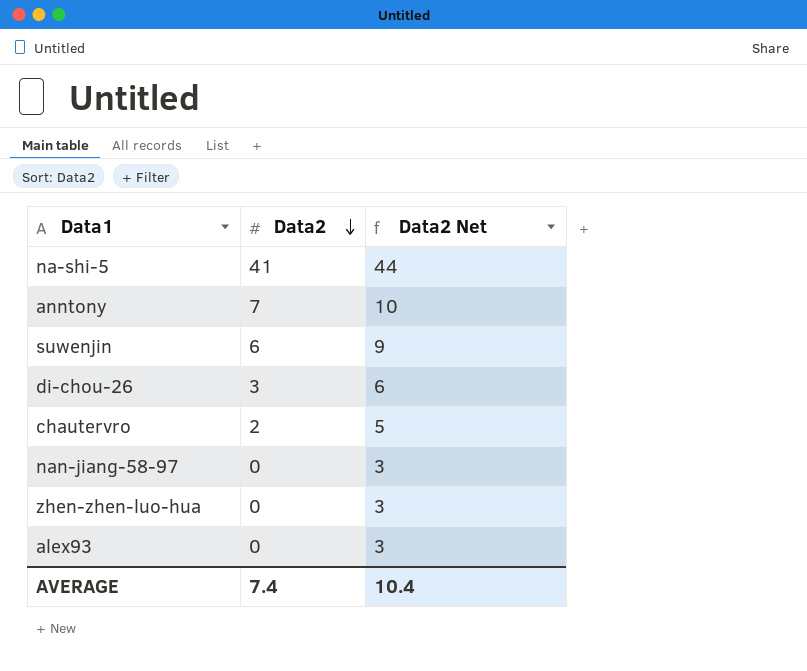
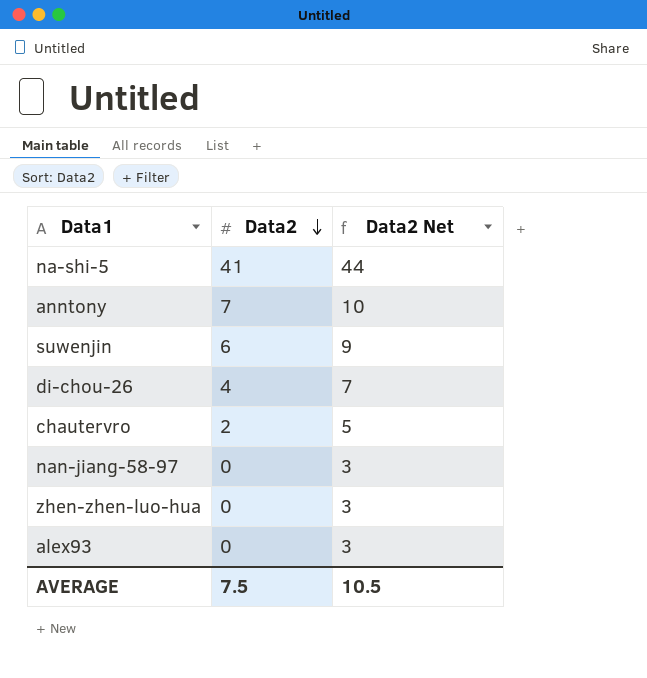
di-chou-26 | Data2: 3 -> 4
di-chou-26 | Data2 Net: 6 -> 7
AVERAGE | Data2: 7.4 -> 7.5
AVERAGE | Data2 Net: 10.4 -> 10.5

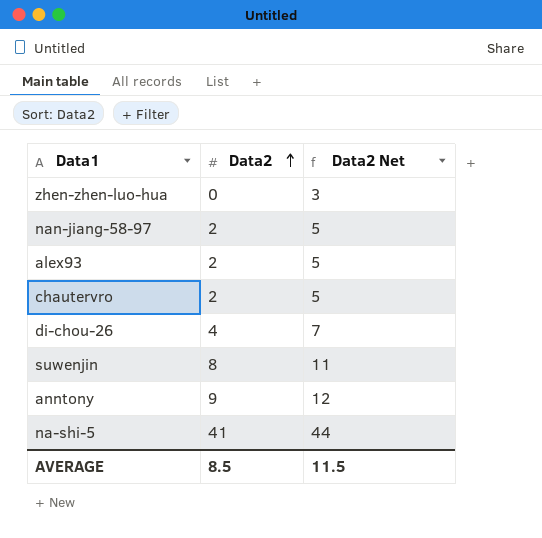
row order: Data2 descending -> Data2 ascending
nan-jiang-58-97 | Data2: 0 -> 2
nan-jiang-58-97 | Data2 Net: 3 -> 5
alex93 | Data2: 0 -> 2
alex93 | Data2 Net: 3 -> 5
suwenjin | Data2: 6 -> 8
suwenjin | Data2 Net: 9 -> 11
anntony | Data2: 7 -> 9
anntony | Data2 Net: 10 -> 12
AVERAGE | Data2: 7.5 -> 8.5
AVERAGE | Data2 Net: 10.5 -> 11.5

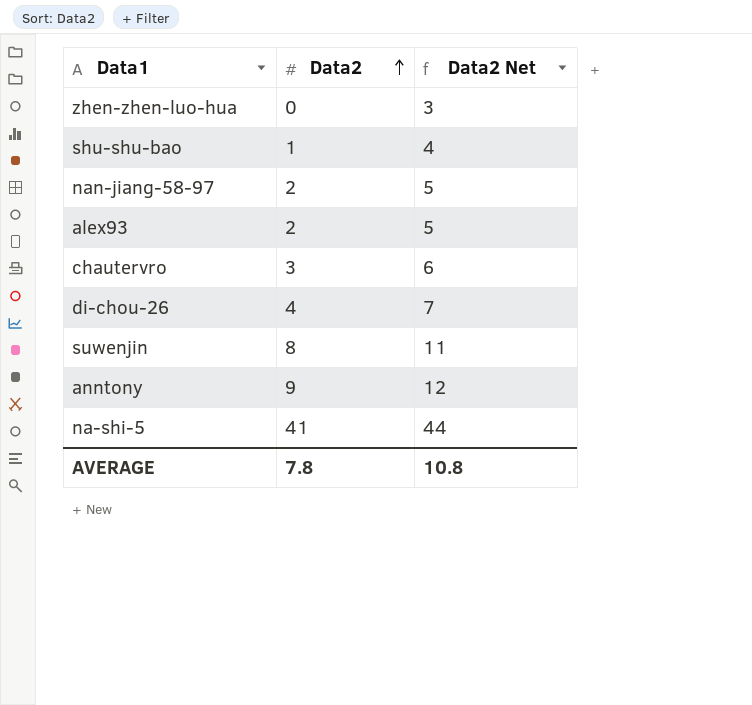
row shu-shu-bao: none -> 1 | 4
chautervro | Data2: 2 -> 3
chautervro | Data2 Net: 5 -> 6
AVERAGE | Data2: 8.5 -> 7.8
AVERAGE | Data2 Net: 11.5 -> 10.8

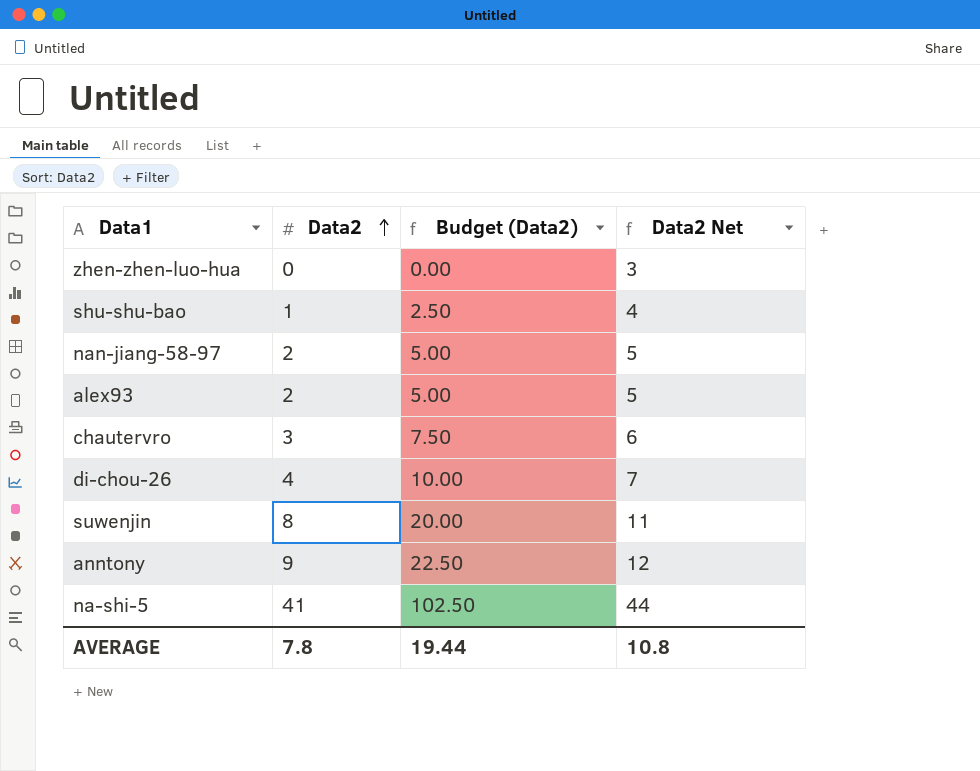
column Budget (Data2) | formula: none -> [Data2] * 2.5

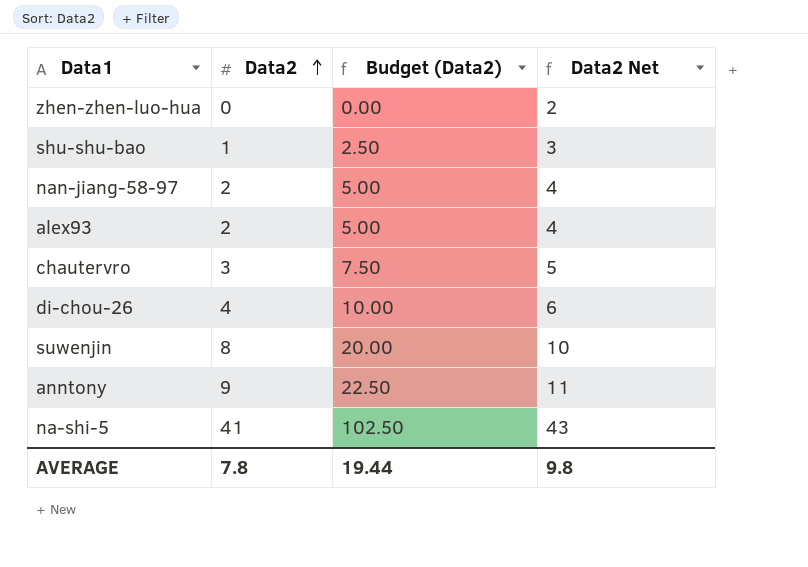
column Data2 Net | formula: [Data2] + 3 -> [Data2] + 2
AVERAGE | Data2 Net: 10.8 -> 9.8

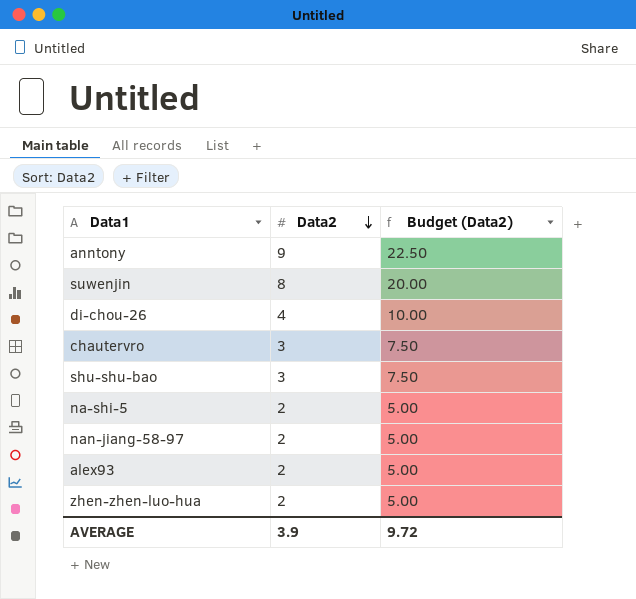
row order: Data2 ascending -> Data2 descending
column Data2 Net | formula: [Data2] + 2 -> none
shu-shu-bao | Data2: 1 -> 3
shu-shu-bao | Budget (Data2): 2.50 -> 7.50
na-shi-5 | Data2: 41 -> 2
na-shi-5 | Budget (Data2): 102.50 -> 5.00
zhen-zhen-luo-hua | Data2: 0 -> 2
zhen-zhen-luo-hua | Budget (Data2): 0.00 -> 5.00
AVERAGE | Data2: 7.8 -> 3.9
AVERAGE | Budget (Data2): 19.44 -> 9.72

